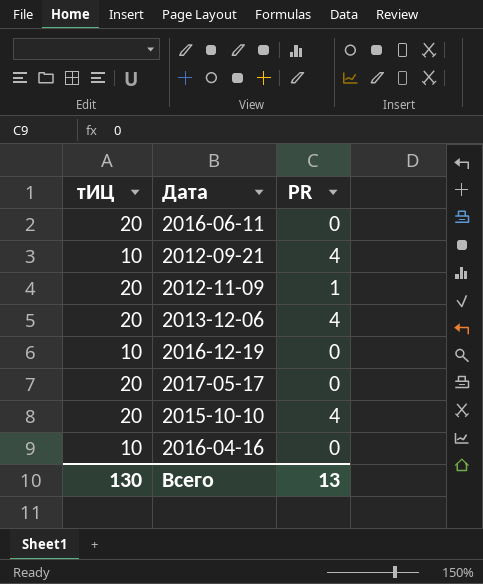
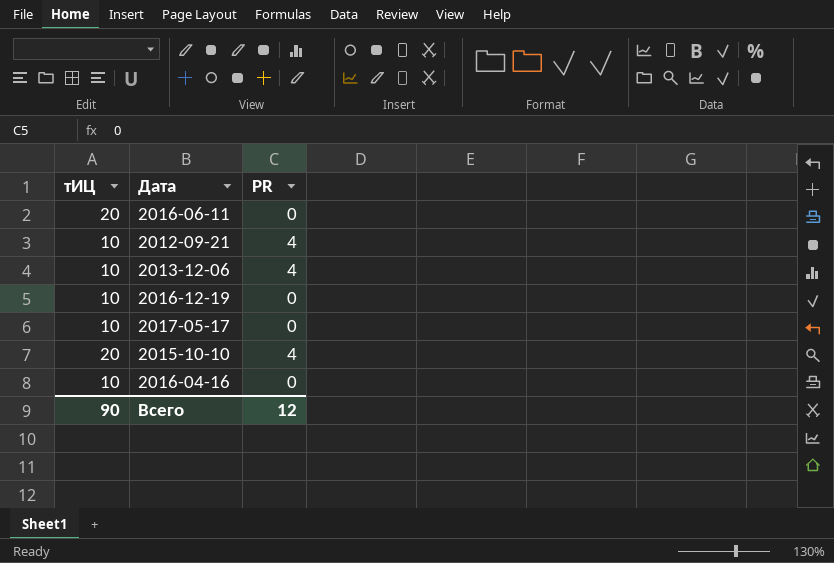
row 2012-11-09: 20 | 1 -> none
2013-12-06 | тИЦ: 20 -> 10
2017-05-17 | тИЦ: 20 -> 10
Всего | тИЦ: 130 -> 90
Всего | PR: 13 -> 12

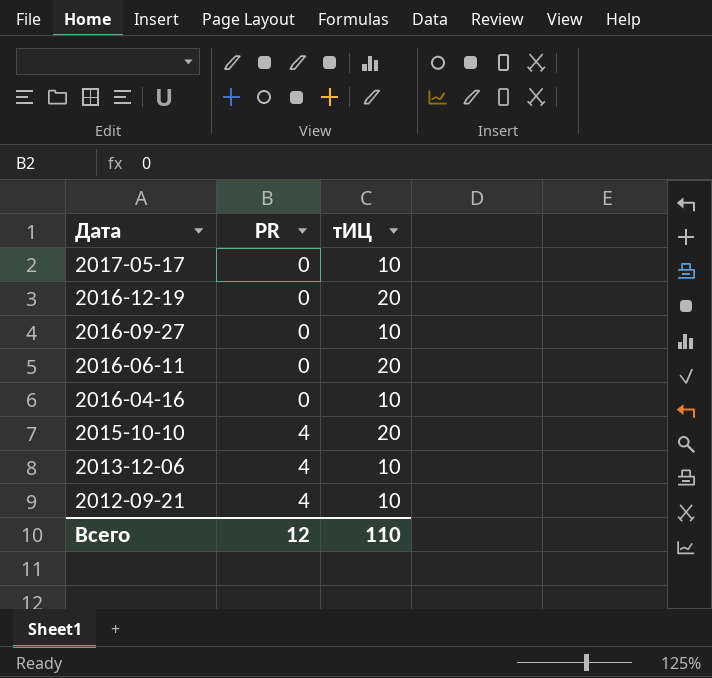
row order: none -> Дата descending
column тИЦ | position: 1 -> 3
2016-12-19 | тИЦ: 10 -> 20
row 2016-09-27: none -> 0 | 10
Всего | тИЦ: 90 -> 110

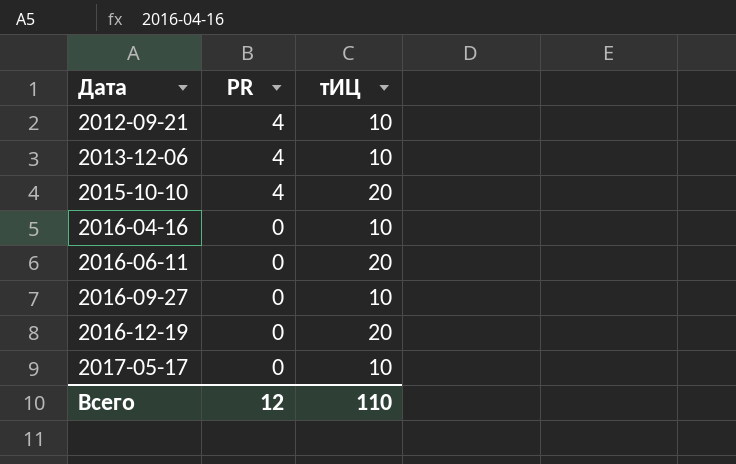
row order: Дата descending -> Дата ascending

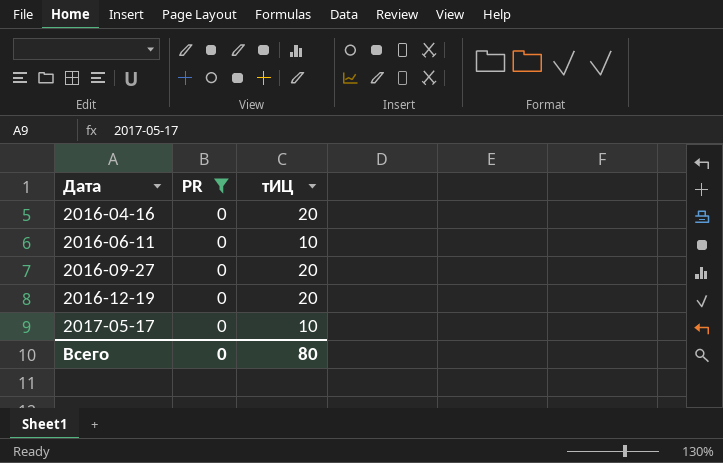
filter: none -> PR = 0
2016-04-16 | тИЦ: 10 -> 20
2016-06-11 | тИЦ: 20 -> 10
2016-09-27 | тИЦ: 10 -> 20
Всего | PR: 12 -> 0
Всего | тИЦ: 110 -> 80

